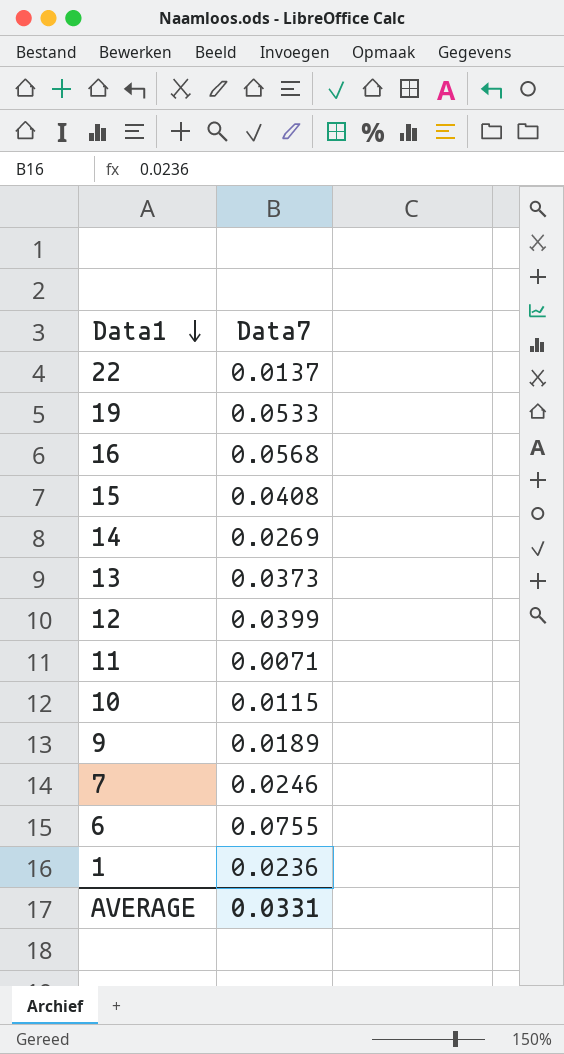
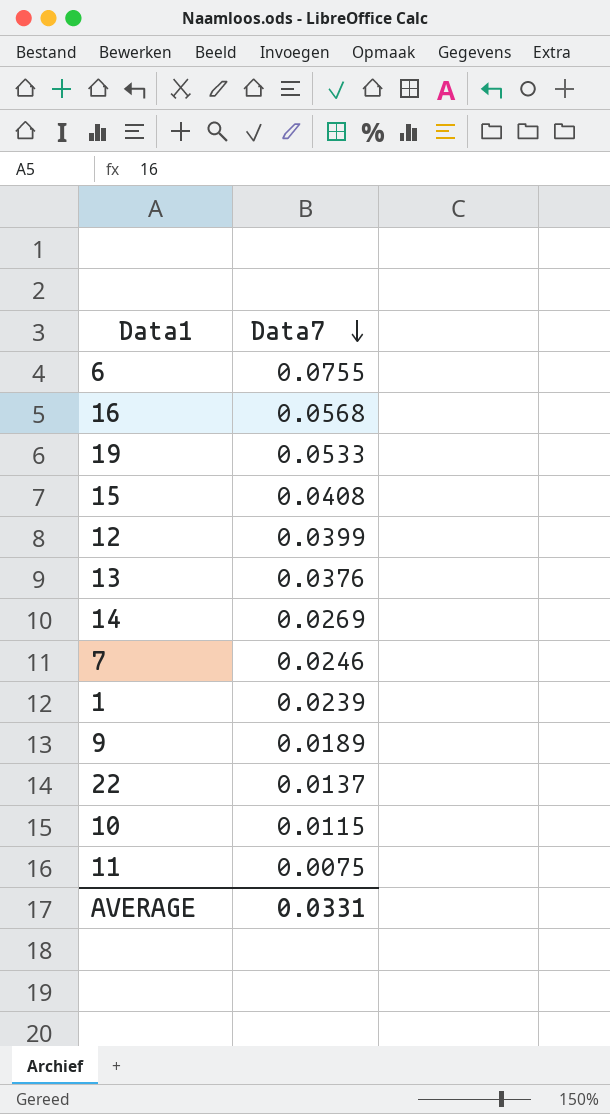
row order: Data1 descending -> Data7 descending
13 | Data7: 0.0373 -> 0.0376
1 | Data7: 0.0236 -> 0.0239
11 | Data7: 0.0071 -> 0.0075

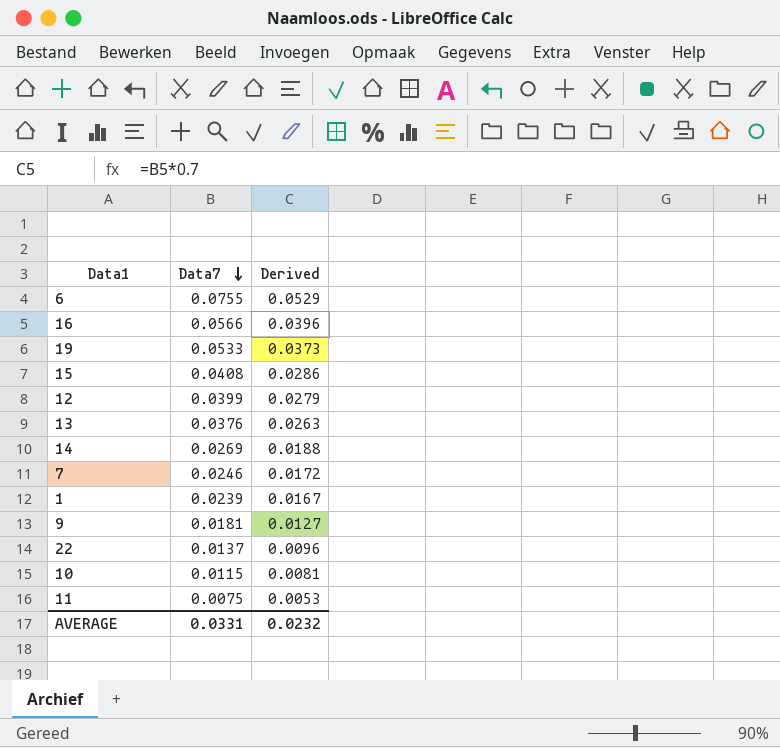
column Derived | formula: none -> [Data7] * 0.7
16 | Data7: 0.0568 -> 0.0566
9 | Data7: 0.0189 -> 0.0181

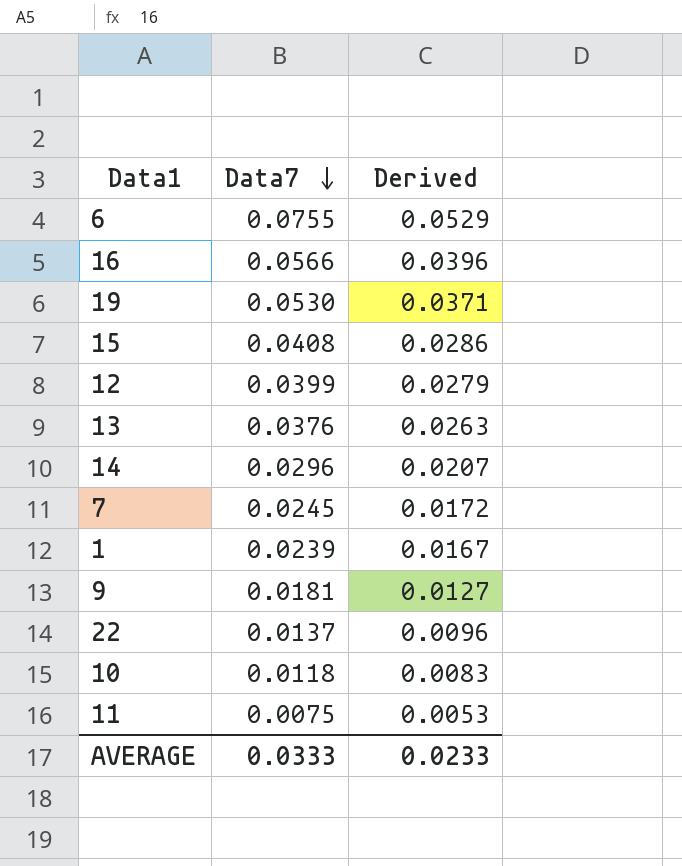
19 | Data7: 0.0533 -> 0.0530
19 | Derived: 0.0373 -> 0.0371
14 | Data7: 0.0269 -> 0.0296
14 | Derived: 0.0188 -> 0.0207
7 | Data7: 0.0246 -> 0.0245
10 | Data7: 0.0115 -> 0.0118
10 | Derived: 0.0081 -> 0.0083
AVERAGE | Data7: 0.0331 -> 0.0333
AVERAGE | Derived: 0.0232 -> 0.0233

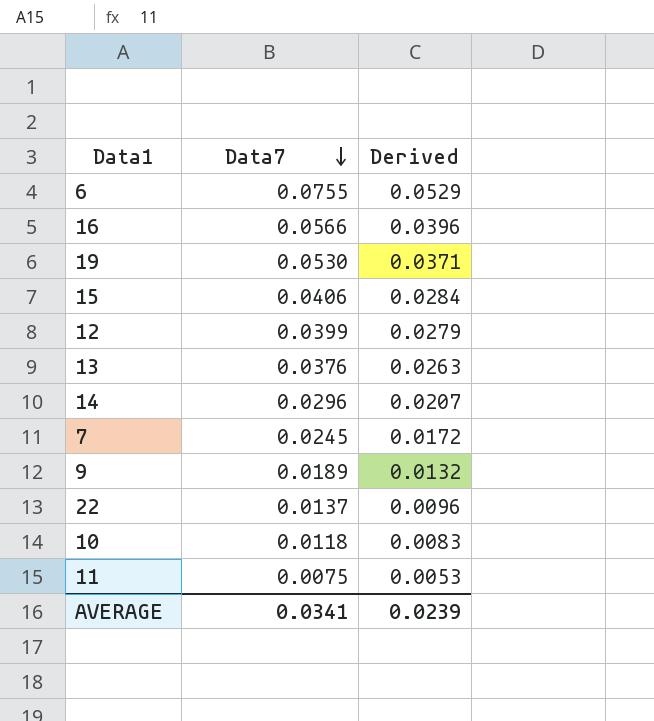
row 1: 0.0239 | 0.0167 -> none
15 | Data7: 0.0408 -> 0.0406
15 | Derived: 0.0286 -> 0.0284
9 | Data7: 0.0181 -> 0.0189
9 | Derived: 0.0127 -> 0.0132
AVERAGE | Data7: 0.0333 -> 0.0341
AVERAGE | Derived: 0.0233 -> 0.0239

